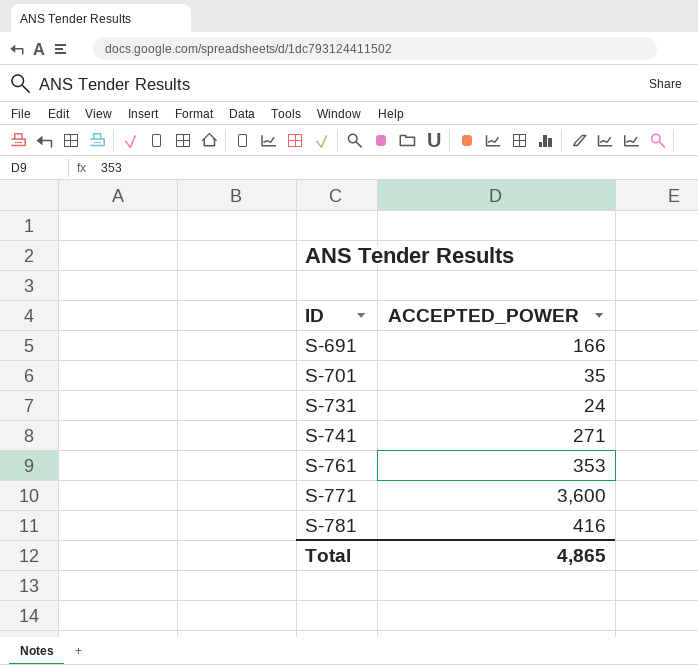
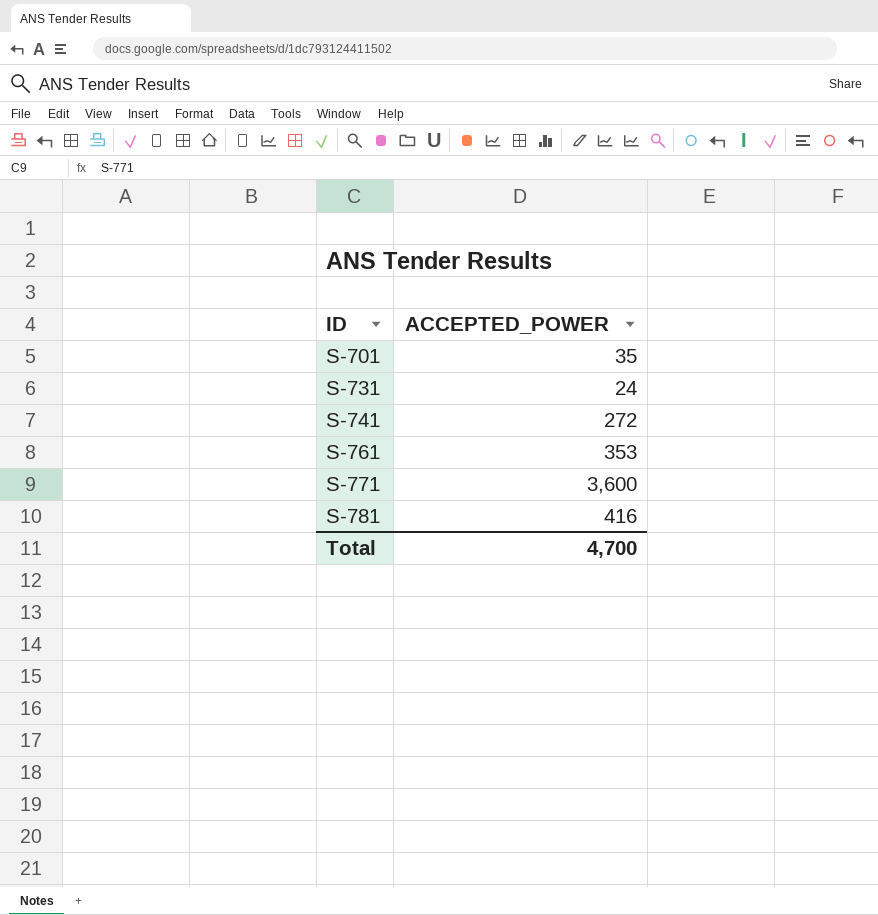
row S-691: 166 -> none
S-741 | ACCEPTED_POWER: 271 -> 272
Total | ACCEPTED_POWER: 4,865 -> 4,700

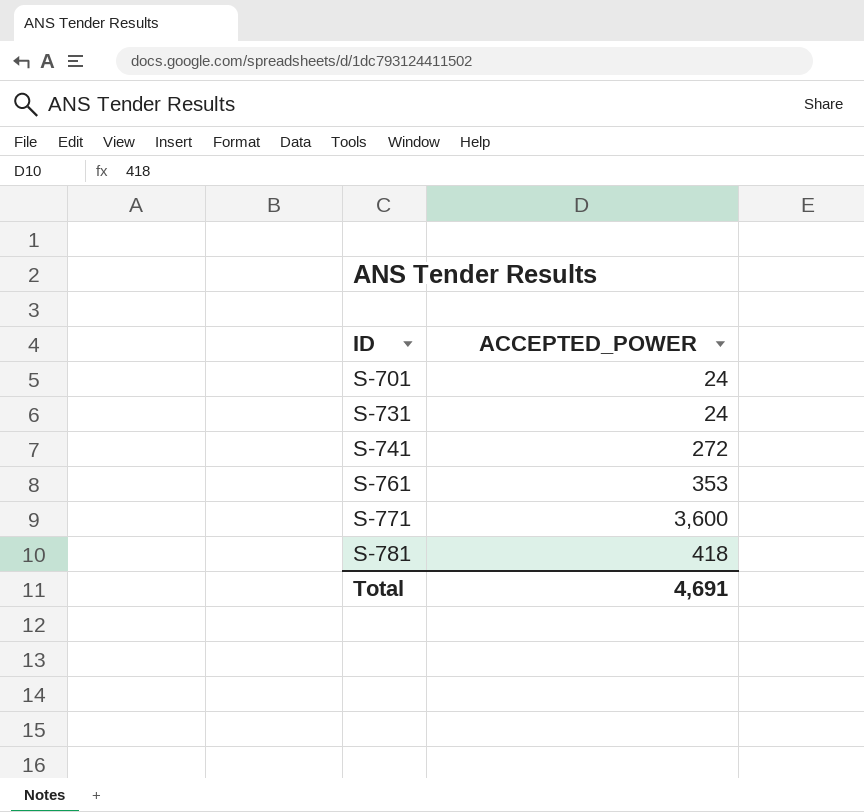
S-701 | ACCEPTED_POWER: 35 -> 24
S-781 | ACCEPTED_POWER: 416 -> 418
Total | ACCEPTED_POWER: 4,700 -> 4,691

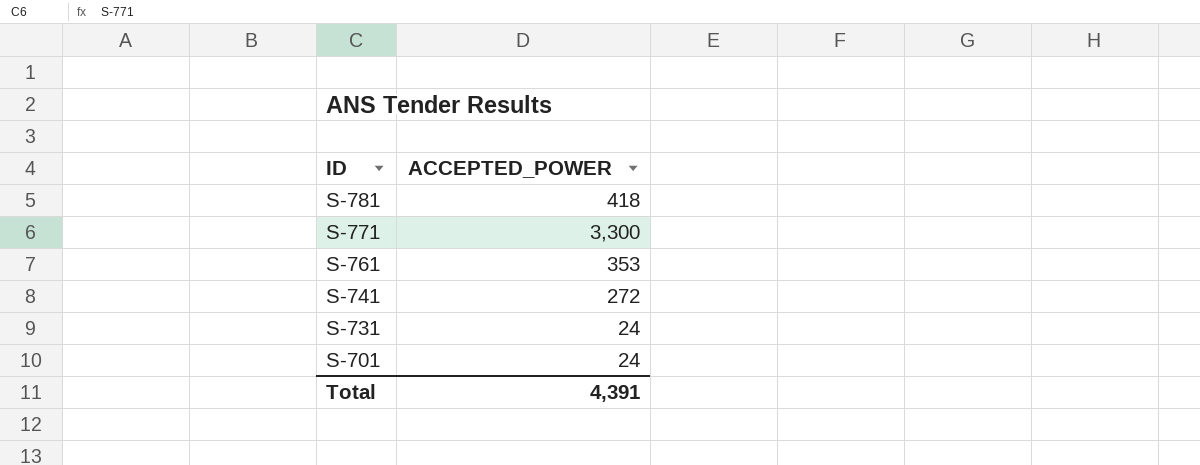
row order: ID ascending -> ID descending
S-771 | ACCEPTED_POWER: 3,600 -> 3,300
Total | ACCEPTED_POWER: 4,691 -> 4,391

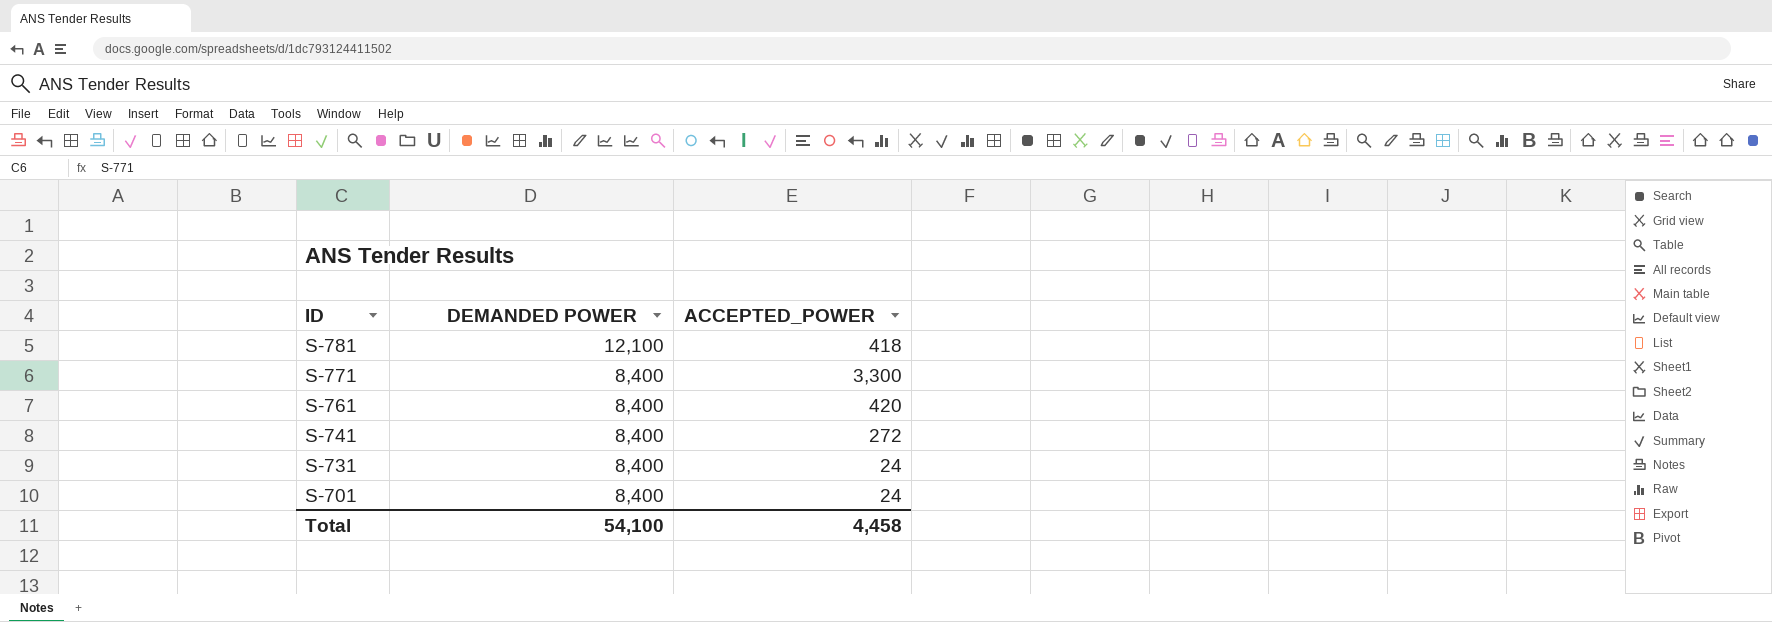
column DEMANDED POWER | position: none -> 2
S-761 | ACCEPTED_POWER: 353 -> 420
Total | ACCEPTED_POWER: 4,391 -> 4,458

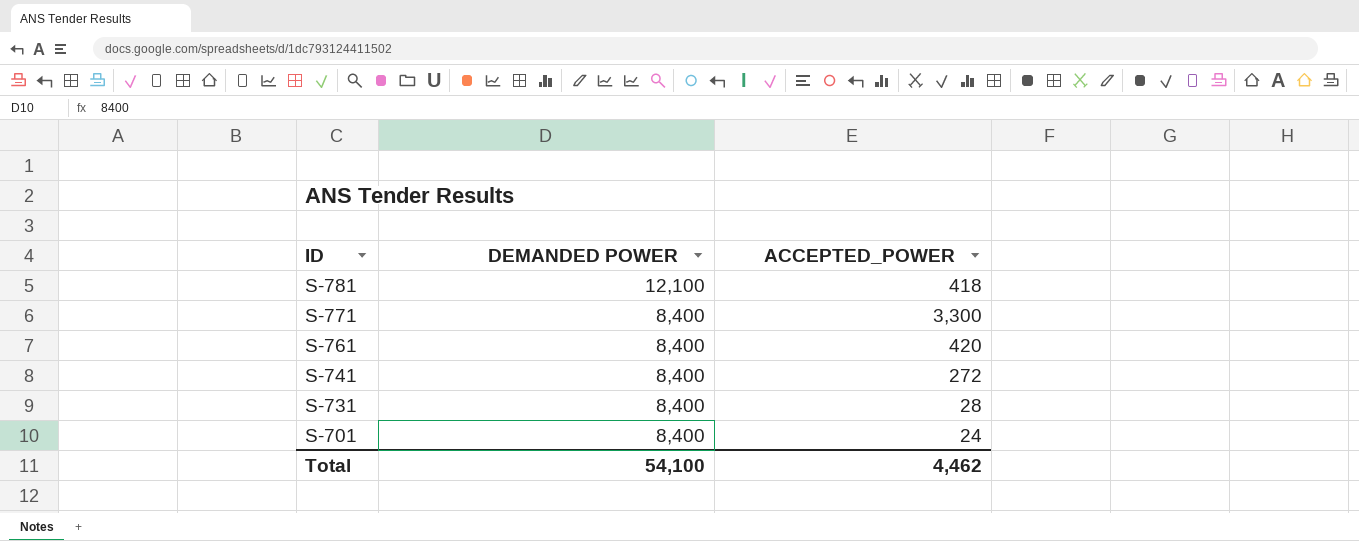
S-731 | ACCEPTED_POWER: 24 -> 28
Total | ACCEPTED_POWER: 4,458 -> 4,462

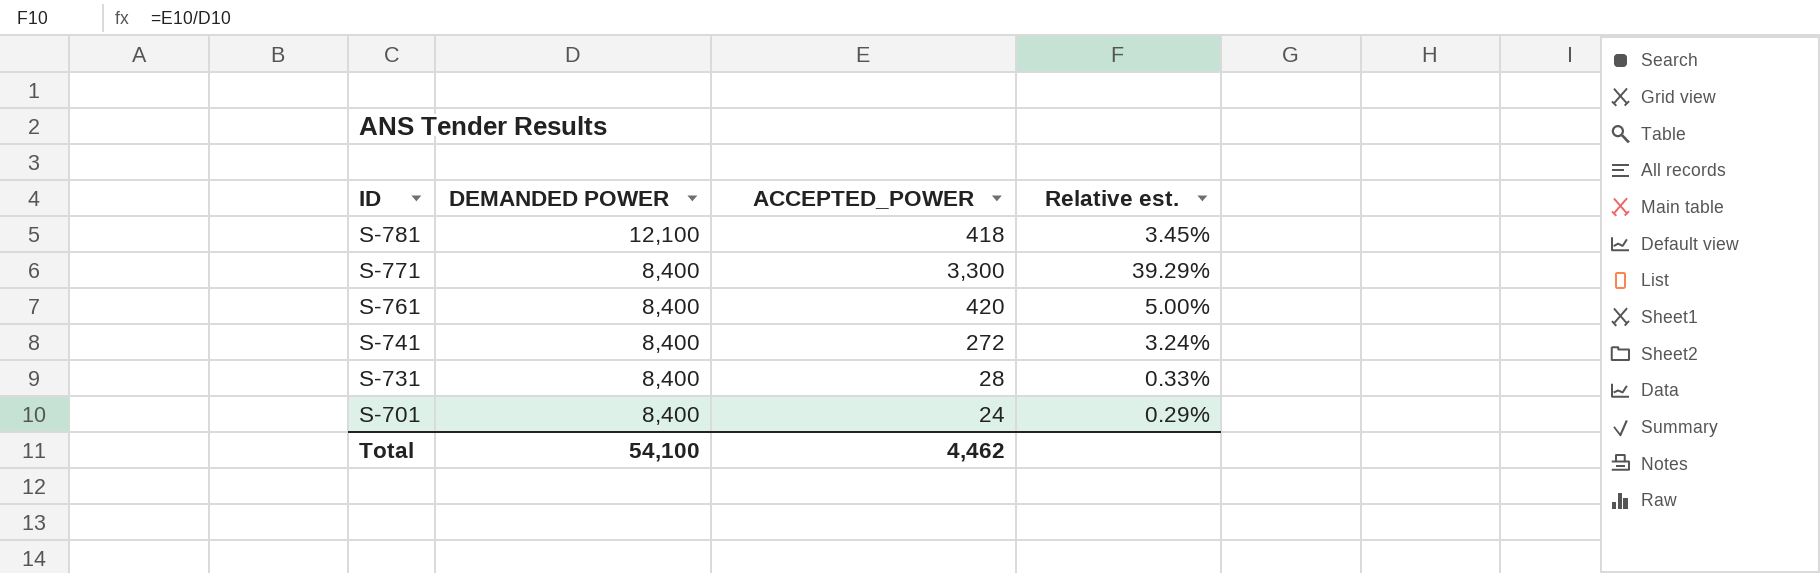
column Relative est. | formula: none -> [ACCEPTED_POWER] / [DEMANDED POWER]

